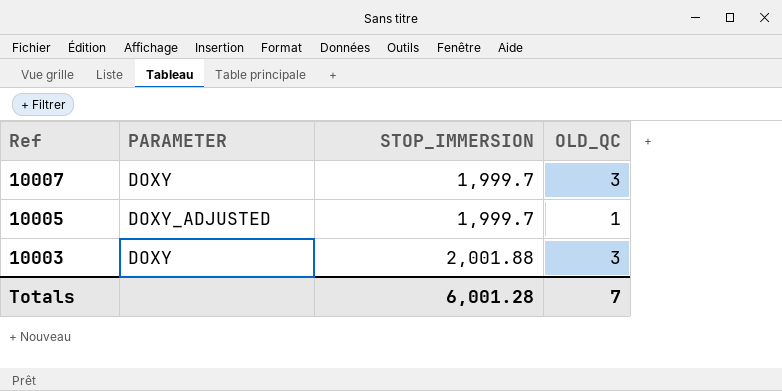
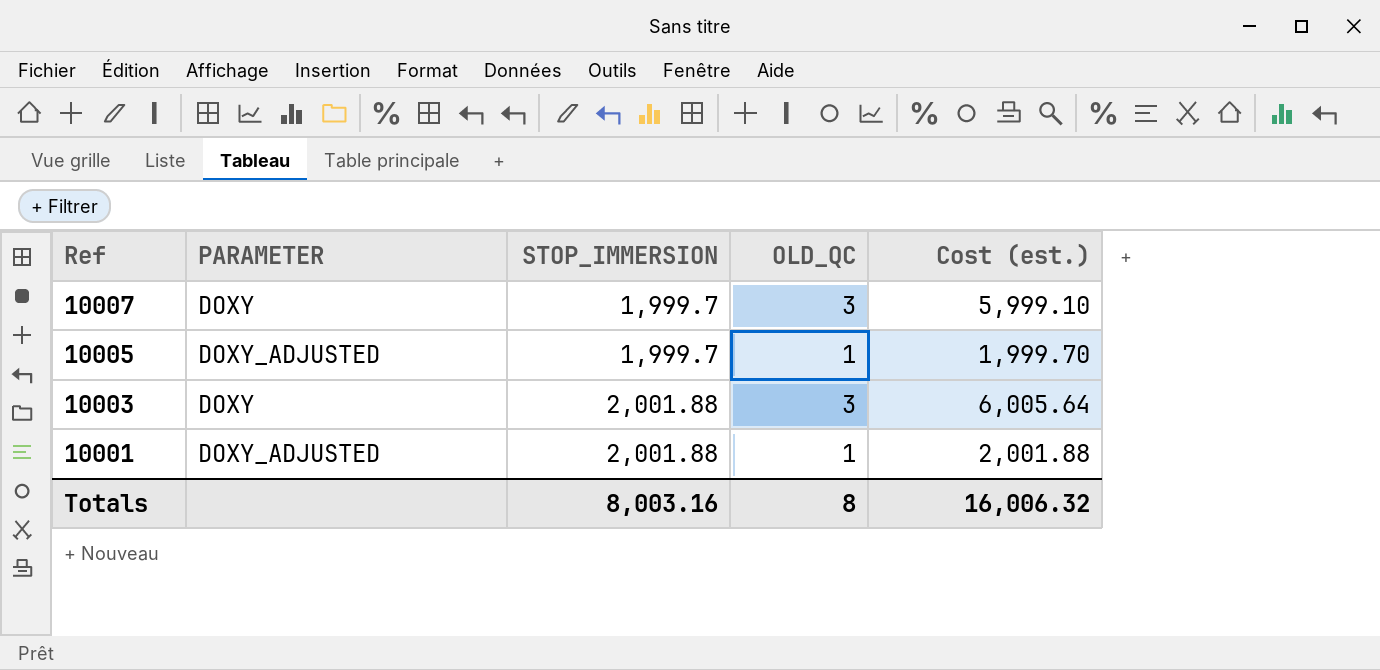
column Cost (est.) | formula: none -> [STOP_IMMERSION] * [OLD_QC]
row 10001: none -> DOXY_ADJUSTED | 2,001.88 | 1 | 2,001.88
Totals | STOP_IMMERSION: 6,001.28 -> 8,003.16
Totals | OLD_QC: 7 -> 8

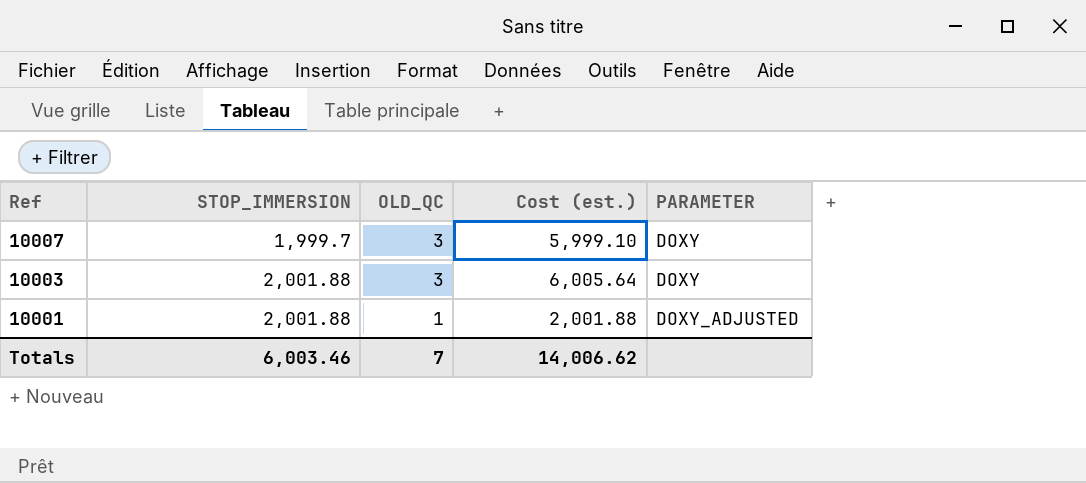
column PARAMETER | position: 2 -> 5
row 10005: DOXY_ADJUSTED | 1,999.7 | 1 | 1,999.70 -> none
Totals | STOP_IMMERSION: 8,003.16 -> 6,003.46
Totals | OLD_QC: 8 -> 7
Totals | Cost (est.): 16,006.32 -> 14,006.62

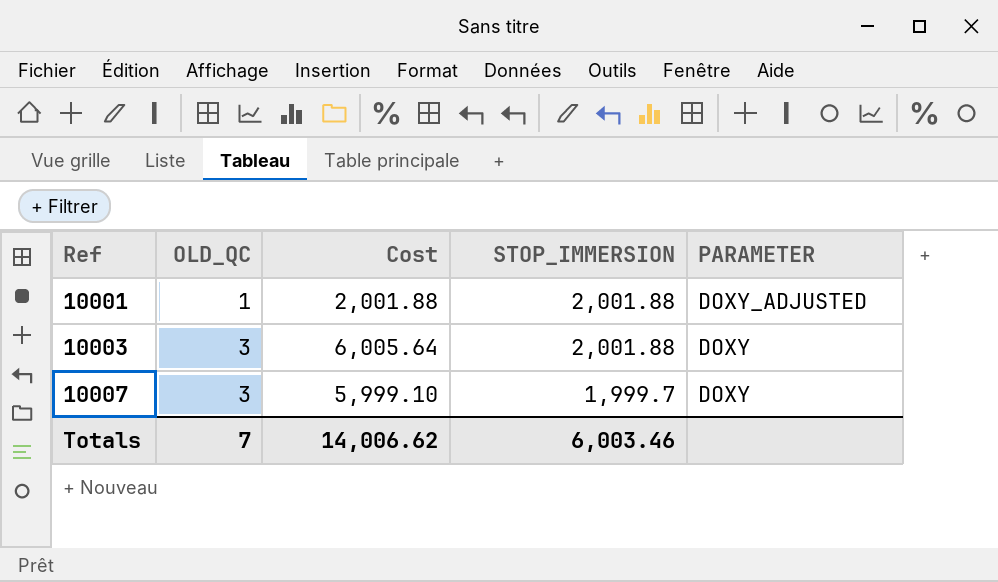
row order: Ref descending -> Ref ascending
column name: Cost (est.) -> Cost
column STOP_IMMERSION | position: 2 -> 4

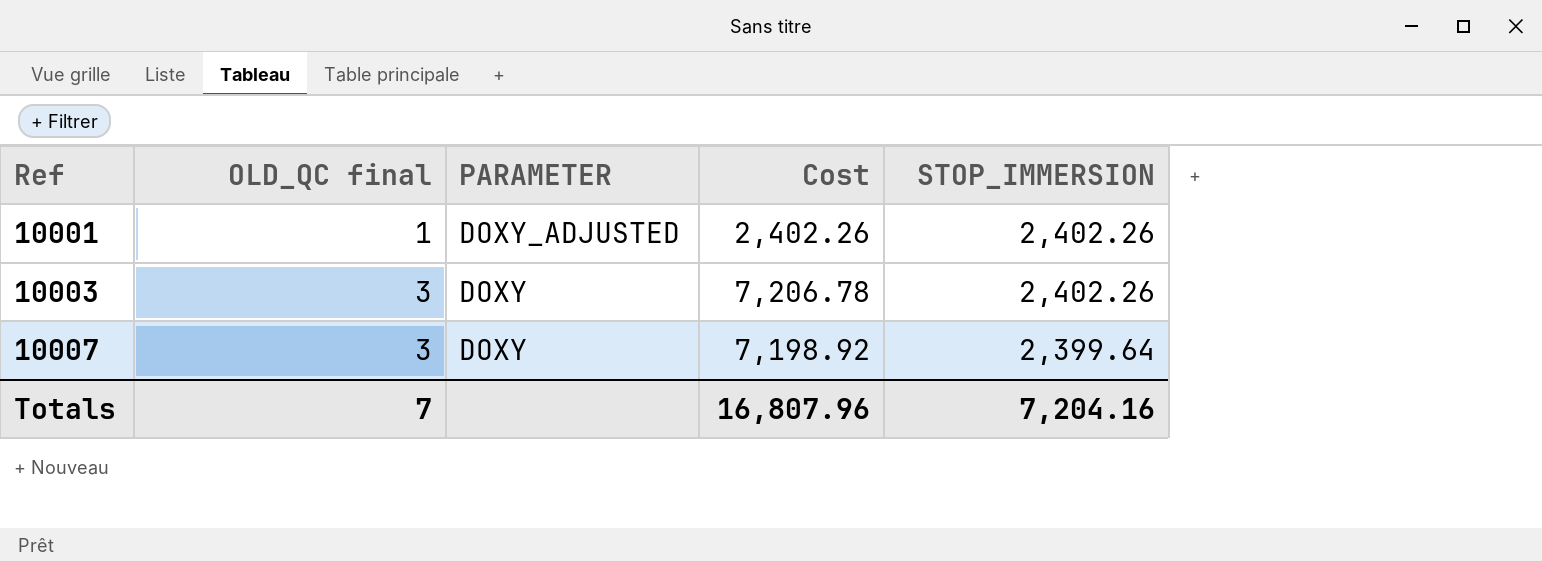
column name: OLD_QC -> OLD_QC final
column PARAMETER | position: 5 -> 3
10001 | Cost: 2,001.88 -> 2,402.26
10001 | STOP_IMMERSION: 2,001.88 -> 2,402.26
10003 | Cost: 6,005.64 -> 7,206.78
10003 | STOP_IMMERSION: 2,001.88 -> 2,402.26
10007 | Cost: 5,999.10 -> 7,198.92
10007 | STOP_IMMERSION: 1,999.7 -> 2,399.64
Totals | Cost: 14,006.62 -> 16,807.96
Totals | STOP_IMMERSION: 6,003.46 -> 7,204.16

